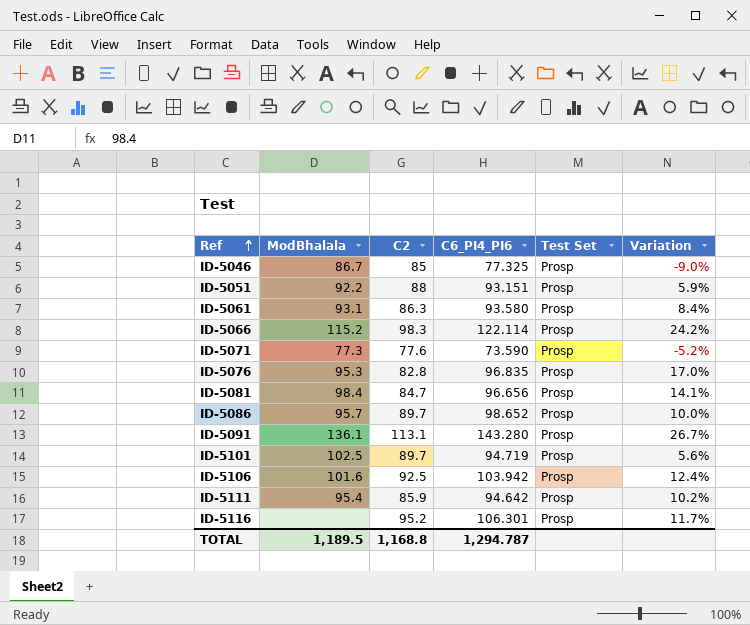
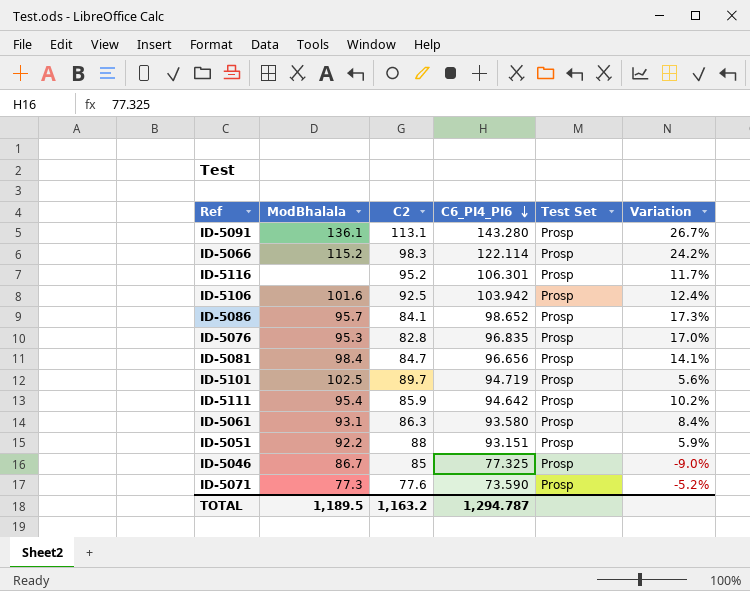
row order: Ref ascending -> C6_PI4_PI6 descending
ID-5086 | C2: 89.7 -> 84.1
ID-5086 | Variation: 10.0% -> 17.3%
TOTAL | C2: 1,168.8 -> 1,163.2

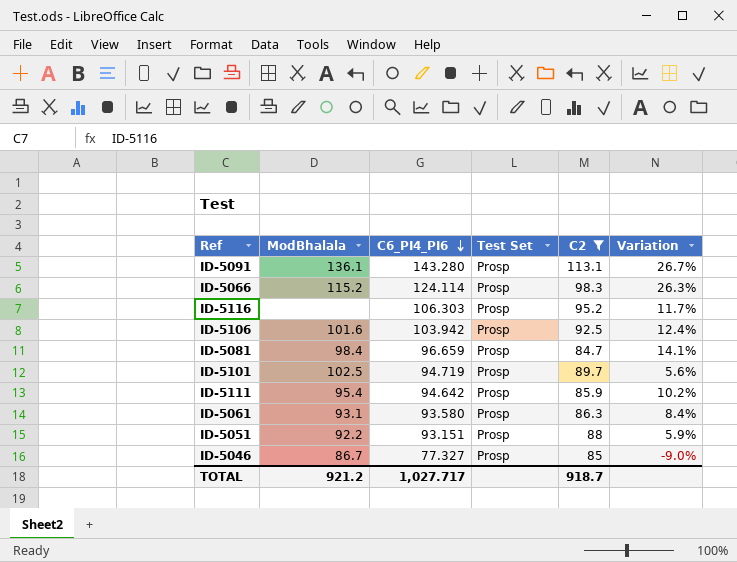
filter: none -> C2 >= 84.7
column C2 | position: 3 -> 5
ID-5066 | C6_PI4_PI6: 122.114 -> 124.114
ID-5066 | Variation: 24.2% -> 26.3%
ID-5116 | C6_PI4_PI6: 106.301 -> 106.303
ID-5081 | C6_PI4_PI6: 96.656 -> 96.659
ID-5046 | C6_PI4_PI6: 77.325 -> 77.327
TOTAL | ModBhalala: 1,189.5 -> 921.2
TOTAL | C6_PI4_PI6: 1,294.787 -> 1,027.717
TOTAL | C2: 1,163.2 -> 918.7

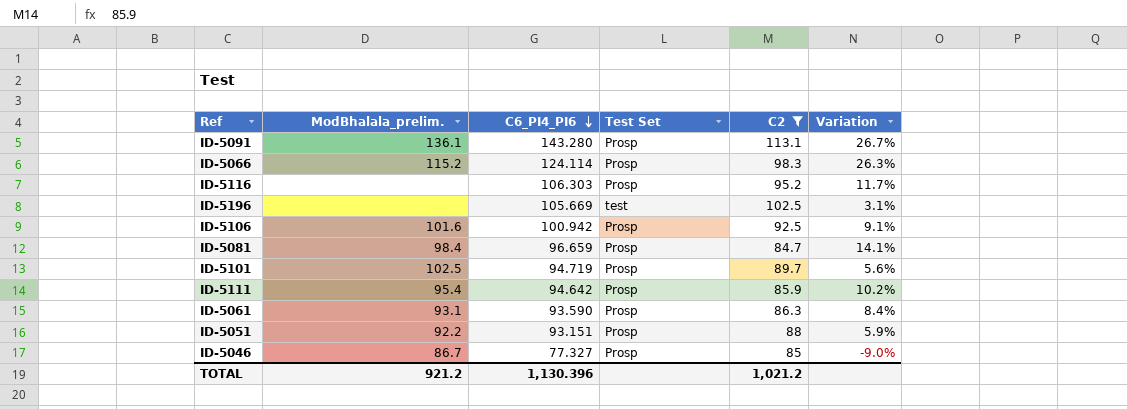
column name: ModBhalala -> ModBhalala_prelim.
row ID-5196: none -> none | 105.669 | test | 102.5 | 3.1%
ID-5106 | C6_PI4_PI6: 103.942 -> 100.942
ID-5106 | Variation: 12.4% -> 9.1%
ID-5061 | C6_PI4_PI6: 93.580 -> 93.590
TOTAL | C6_PI4_PI6: 1,027.717 -> 1,130.396
TOTAL | C2: 918.7 -> 1,021.2

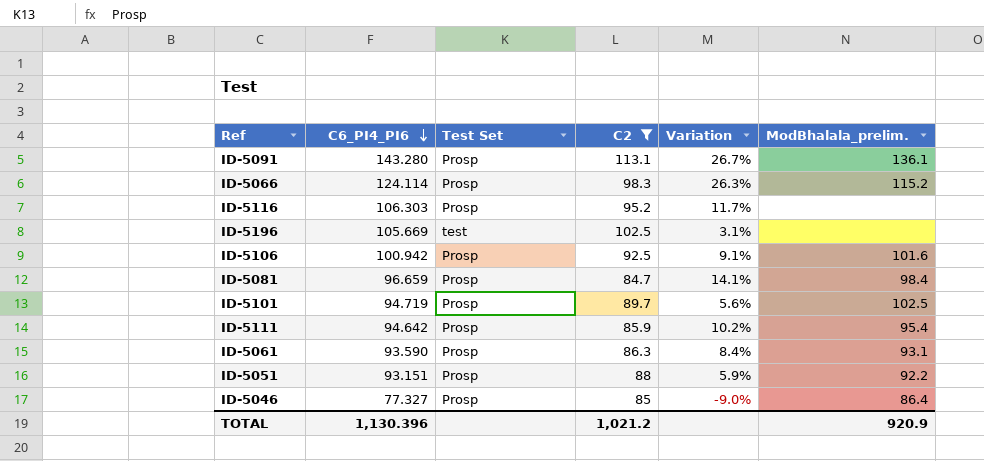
column ModBhalala_prelim. | position: 2 -> 6
ID-5046 | ModBhalala_prelim.: 86.7 -> 86.4
TOTAL | ModBhalala_prelim.: 921.2 -> 920.9

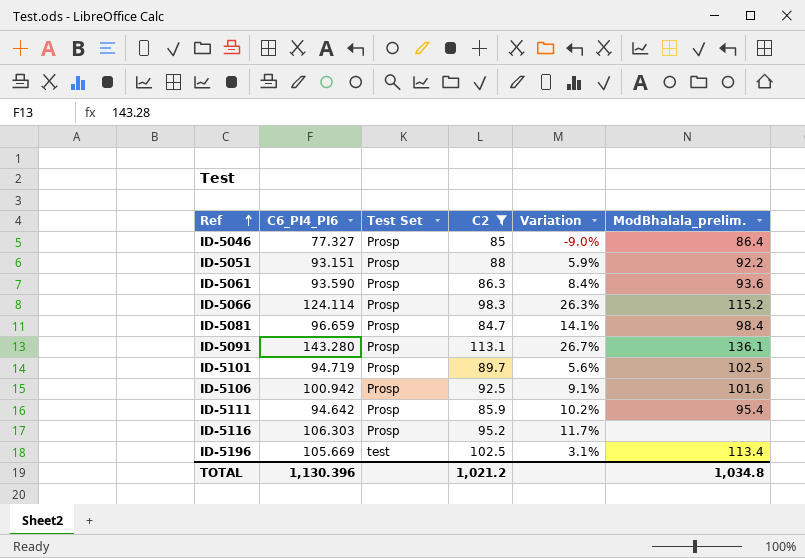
row order: C6_PI4_PI6 descending -> Ref ascending
ID-5061 | ModBhalala_prelim.: 93.1 -> 93.6
ID-5196 | ModBhalala_prelim.: none -> 113.4
TOTAL | ModBhalala_prelim.: 920.9 -> 1,034.8

